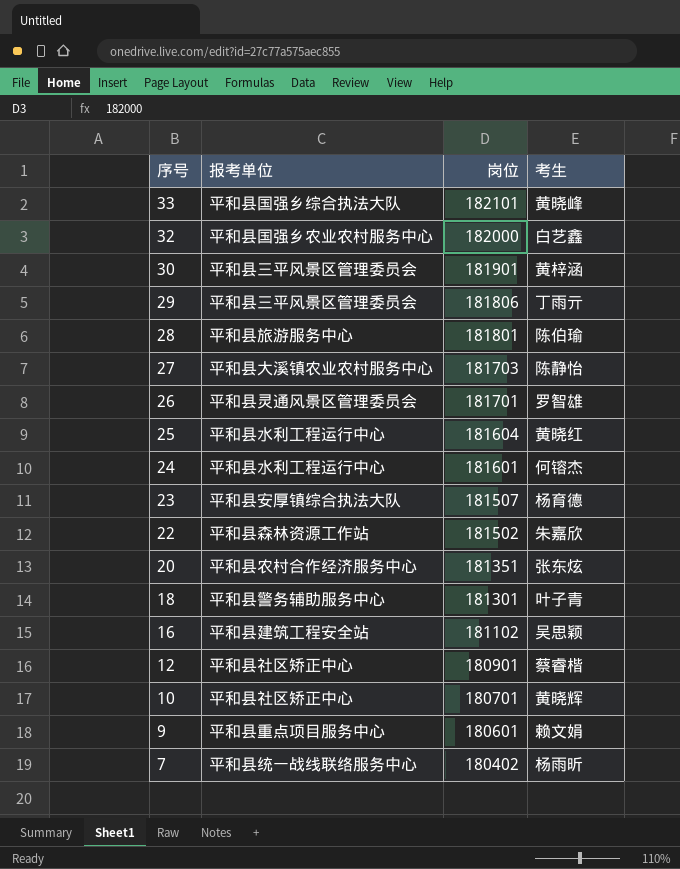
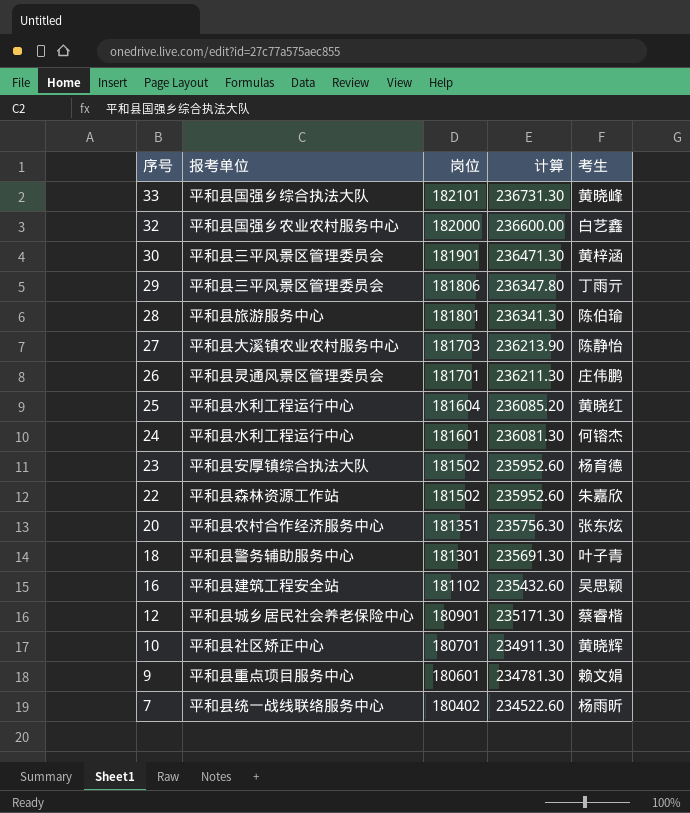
column 计算 | formula: none -> [岗位] * 1.3
26 | 考生: 罗智雄 -> 庄伟鹏
23 | 岗位: 181507 -> 181502
12 | 报考单位: 平和县社区矫正中心 -> 平和县城乡居民社会养老保险中心

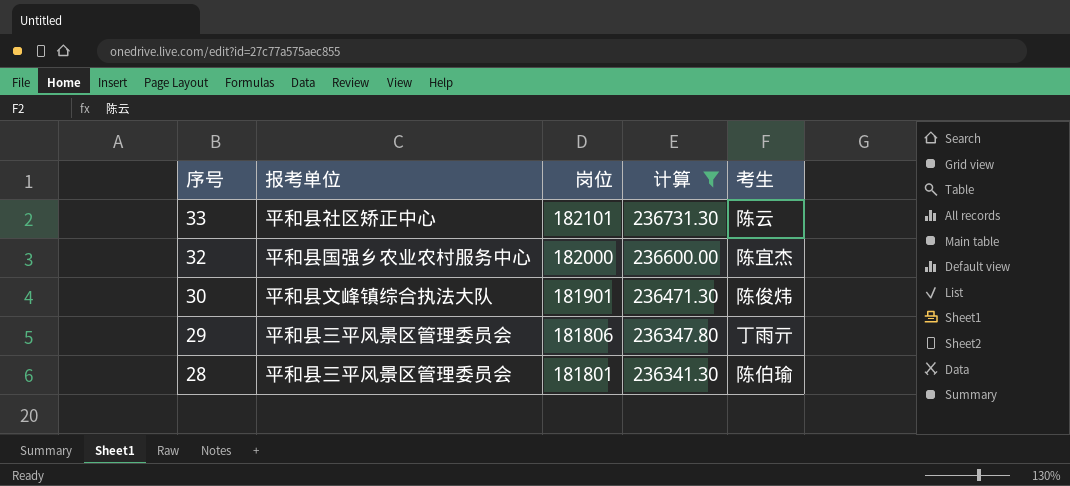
filter: none -> 计算 >= 236341.30
33 | 报考单位: 平和县国强乡综合执法大队 -> 平和县社区矫正中心
33 | 考生: 黄晓峰 -> 陈云
32 | 考生: 白艺鑫 -> 陈宜杰
30 | 报考单位: 平和县三平风景区管理委员会 -> 平和县文峰镇综合执法大队
30 | 考生: 黄梓涵 -> 陈俊炜
28 | 报考单位: 平和县旅游服务中心 -> 平和县三平风景区管理委员会

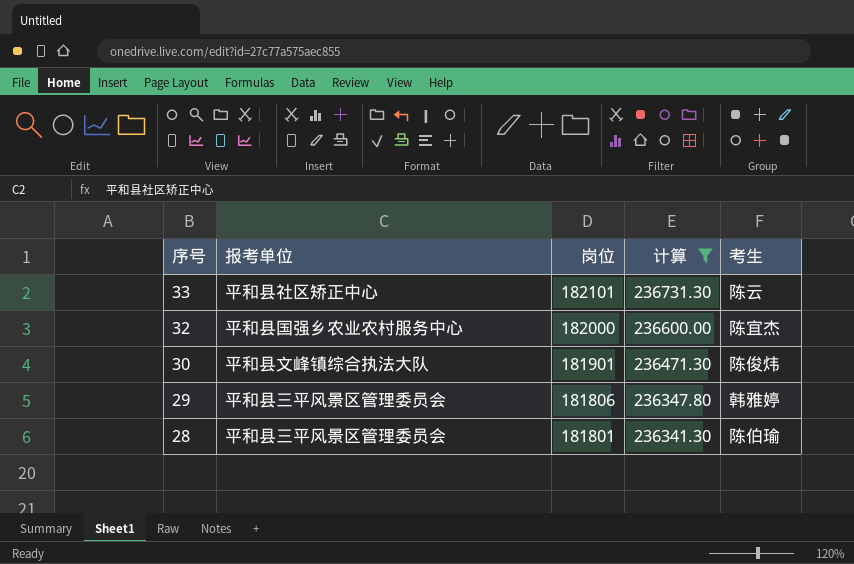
29 | 考生: 丁雨亓 -> 韩雅婷

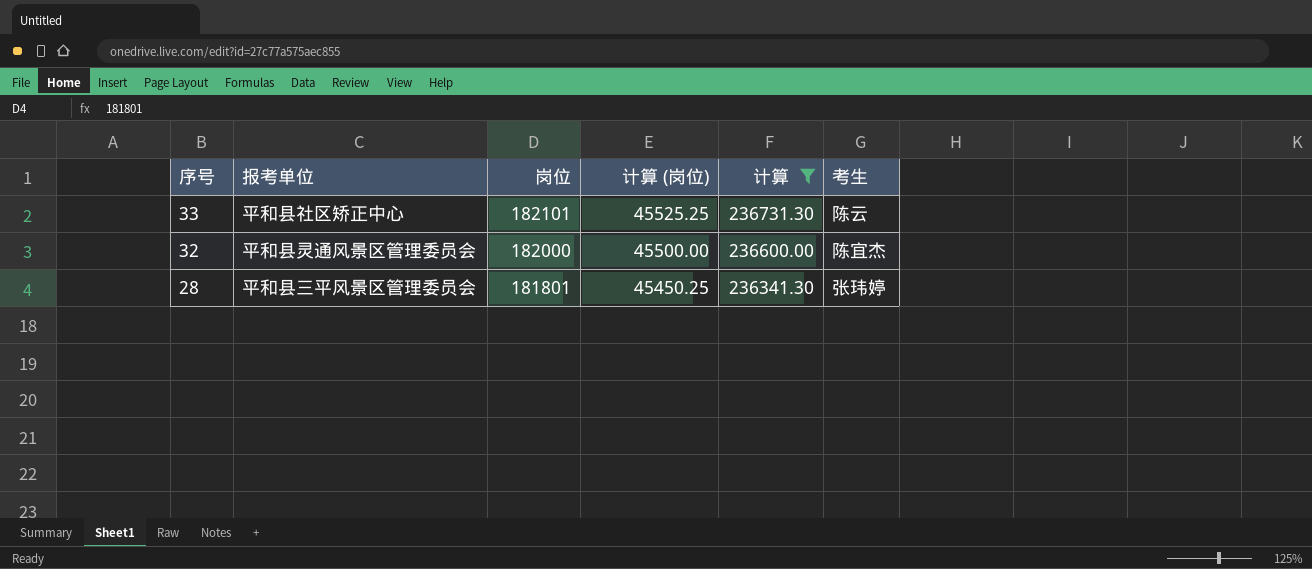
column 计算 (岗位) | formula: none -> [岗位] * 0.25
row 30: 平和县文峰镇综合执法大队 | 181901 | 236471.30 | 陈俊炜 -> none
row 29: 平和县三平风景区管理委员会 | 181806 | 236347.80 | 韩雅婷 -> none
32 | 报考单位: 平和县国强乡农业农村服务中心 -> 平和县灵通风景区管理委员会
28 | 考生: 陈伯瑜 -> 张玮婷

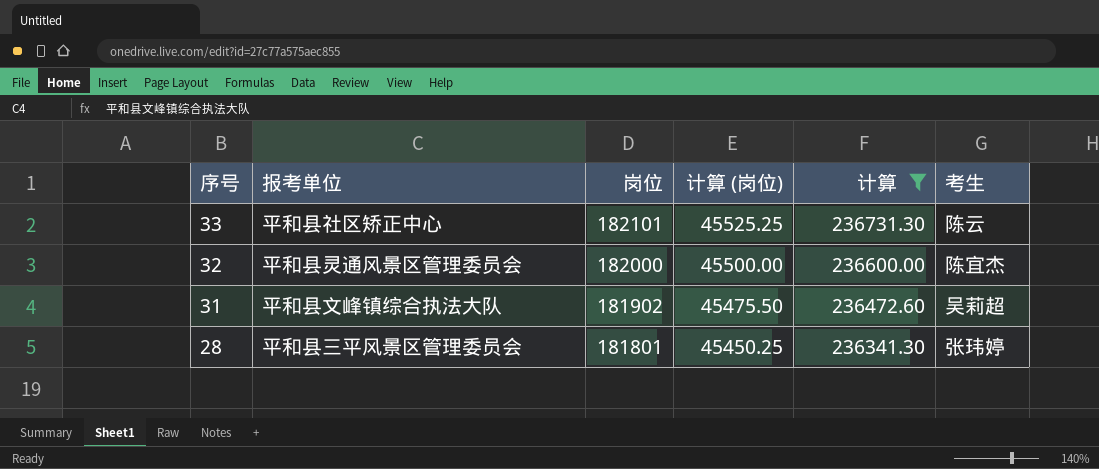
row 31: none -> 平和县文峰镇综合执法大队 | 181902 | 45475.50 | 236472.60 | 吴莉超

